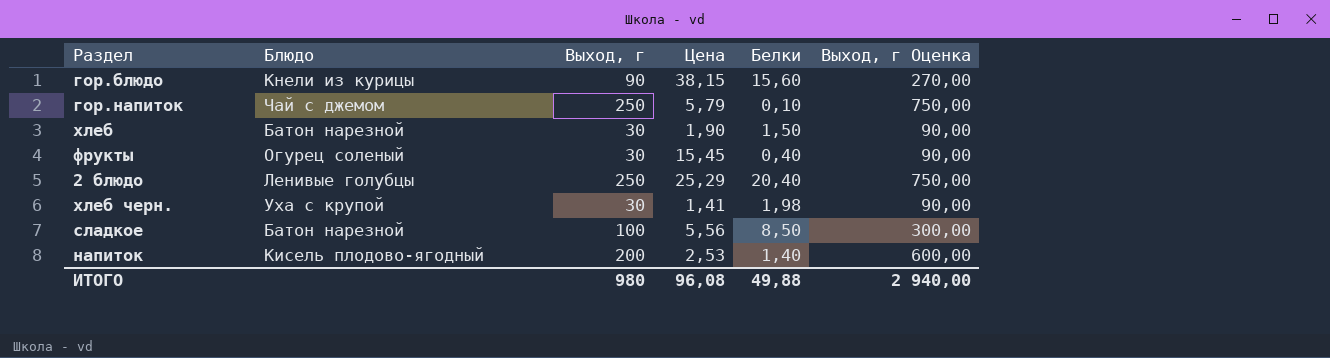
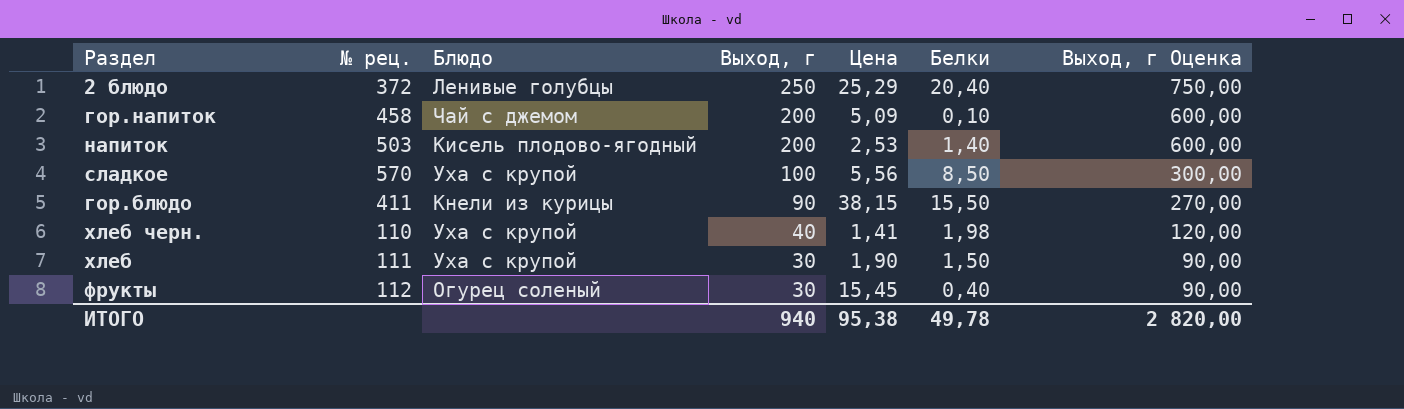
row order: none -> Выход, г descending
column № рец. | position: none -> 2
гор.напиток | Выход, г: 250 -> 200
гор.напиток | Цена: 5,79 -> 5,09
гор.напиток | Выход, г Оценка: 750,00 -> 600,00
сладкое | Блюдо: Батон нарезной -> Уха с крупой
гор.блюдо | Белки: 15,60 -> 15,50
хлеб черн. | Выход, г: 30 -> 40
хлеб черн. | Выход, г Оценка: 90,00 -> 120,00
хлеб | Блюдо: Батон нарезной -> Уха с крупой
ИТОГО | Выход, г: 980 -> 940
ИТОГО | Цена: 96,08 -> 95,38
ИТОГО | Белки: 49,88 -> 49,78
ИТОГО | Выход, г Оценка: 2 940,00 -> 2 820,00

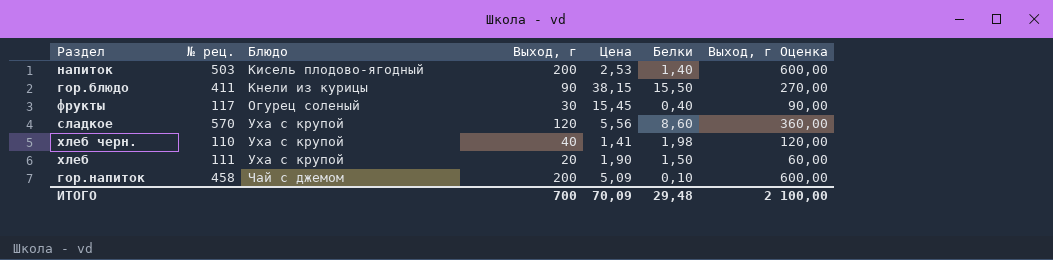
row order: Выход, г descending -> Блюдо ascending
row 2 блюдо: 372 | Ленивые голубцы | 250 | 25,29 | 20,40 | 750,00 -> none
фрукты | № рец.: 112 -> 117
сладкое | Выход, г: 100 -> 120
сладкое | Белки: 8,50 -> 8,60
сладкое | Выход, г Оценка: 300,00 -> 360,00
хлеб | Выход, г: 30 -> 20
хлеб | Выход, г Оценка: 90,00 -> 60,00
ИТОГО | Выход, г: 940 -> 700
ИТОГО | Цена: 95,38 -> 70,09
ИТОГО | Белки: 49,78 -> 29,48
ИТОГО | Выход, г Оценка: 2 820,00 -> 2 100,00

